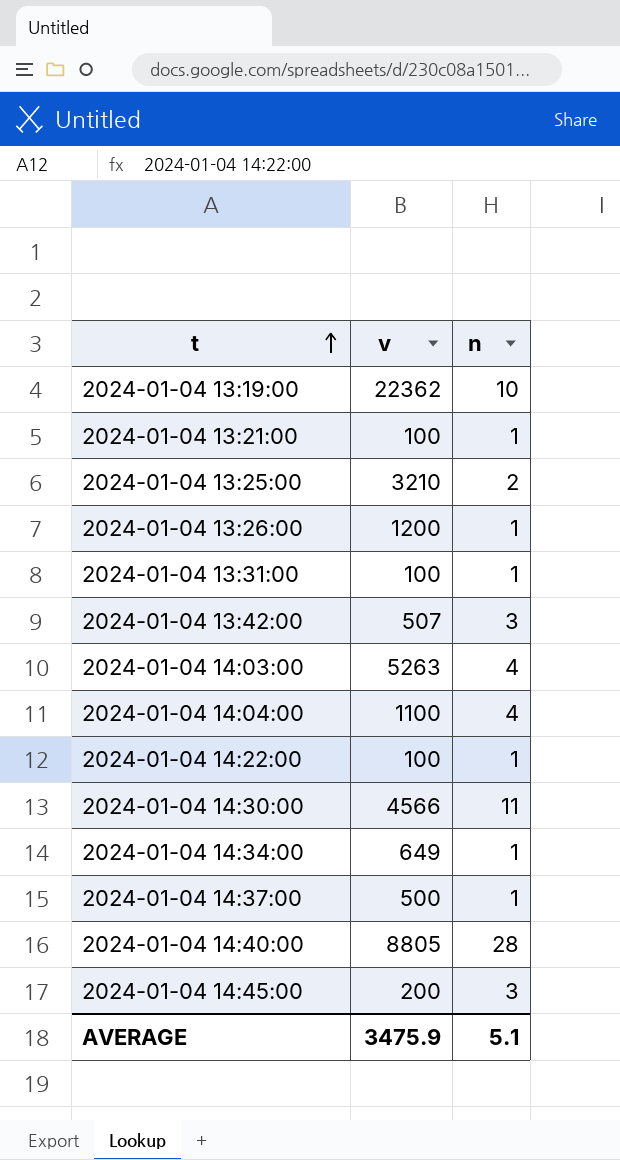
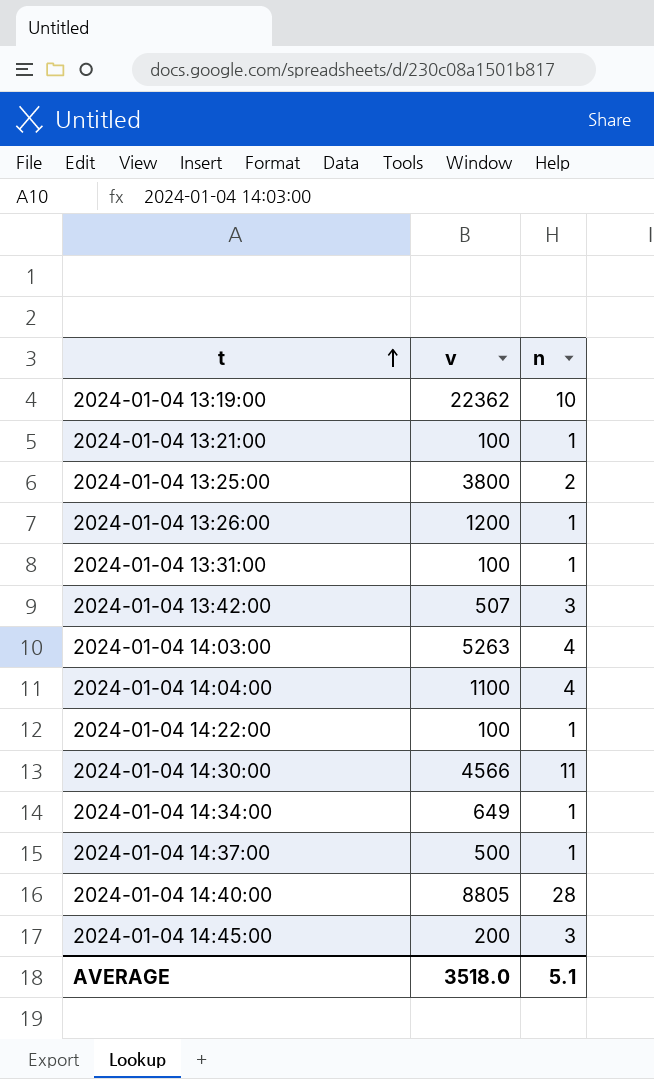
2024-01-04 13:25:00 | v: 3210 -> 3800
AVERAGE | v: 3475.9 -> 3518.0

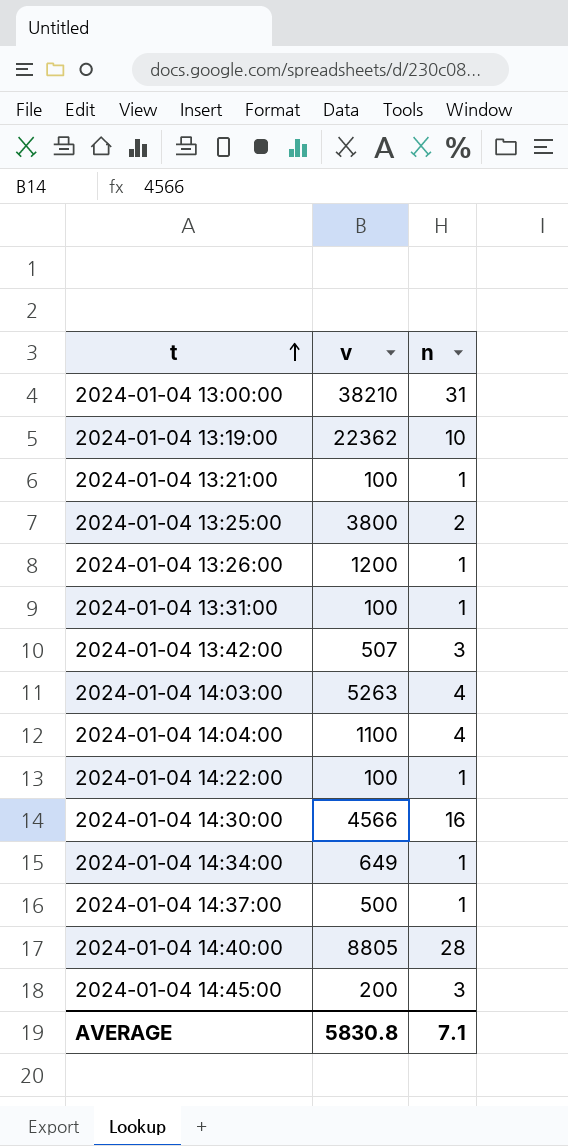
row 2024-01-04 13:00:00: none -> 38210 | 31
2024-01-04 14:30:00 | n: 11 -> 16
AVERAGE | v: 3518.0 -> 5830.8
AVERAGE | n: 5.1 -> 7.1

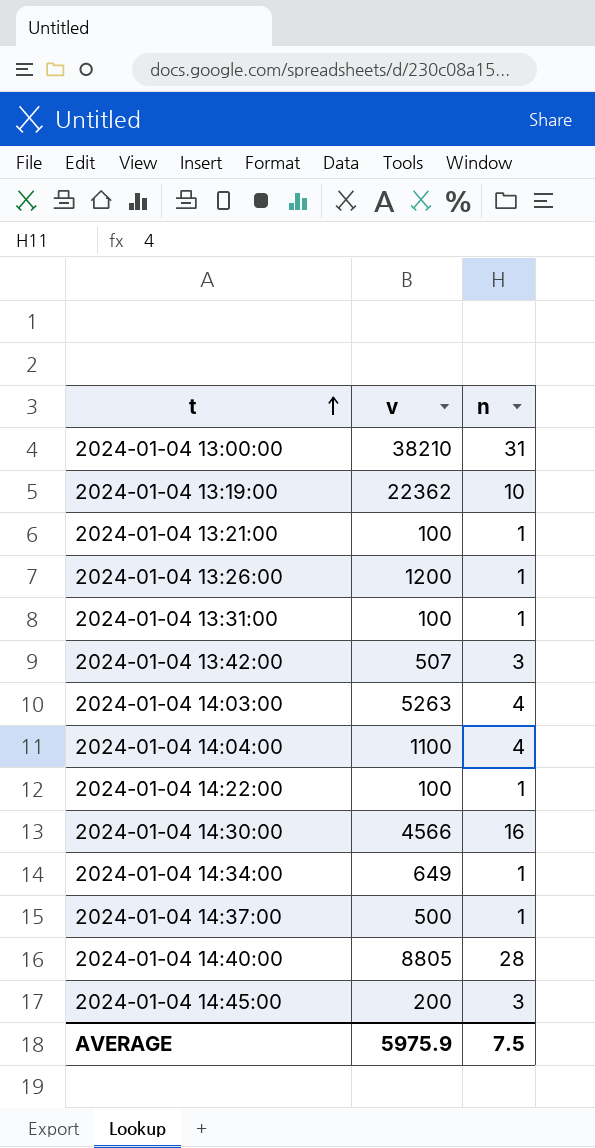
row 2024-01-04 13:25:00: 3800 | 2 -> none
AVERAGE | v: 5830.8 -> 5975.9
AVERAGE | n: 7.1 -> 7.5

